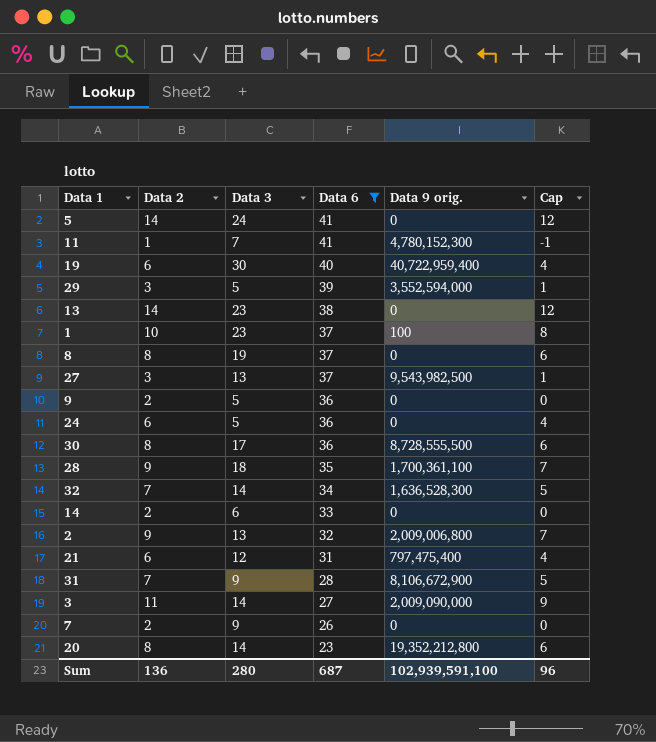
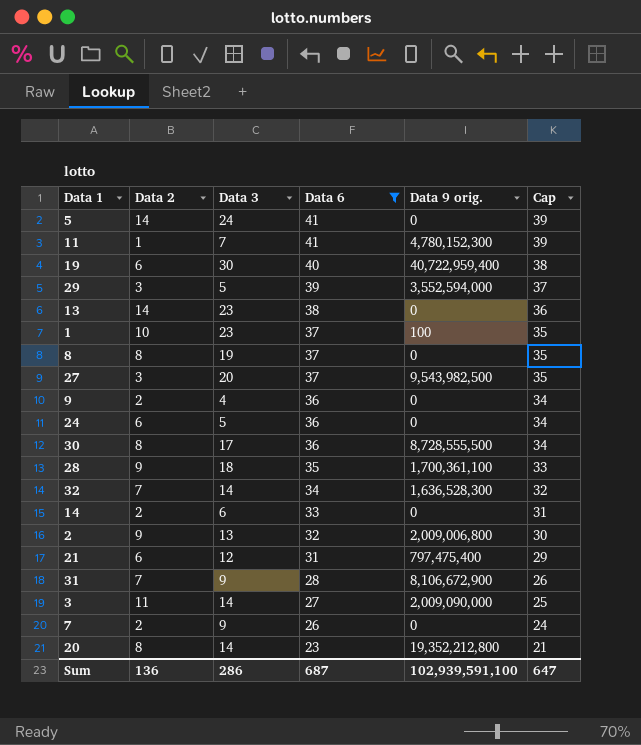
column Cap | formula: [Data 2] - 2 -> [Data 6] - 2
27 | Data 3: 13 -> 20
9 | Data 3: 5 -> 4
Sum | Data 3: 280 -> 286
Sum | Cap: 96 -> 647

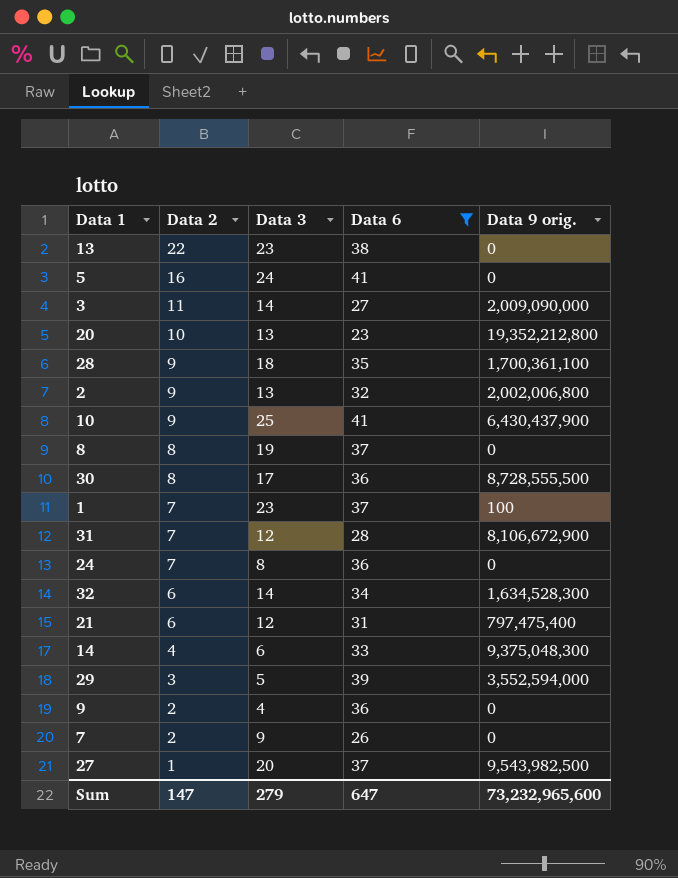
row order: Data 6 descending -> Data 2 descending
column Cap | formula: [Data 6] - 2 -> none
row 11: 1 | 7 | 41 | 4,780,152,300 | 39 -> none
row 19: 6 | 30 | 40 | 40,722,959,400 | 38 -> none
13 | Data 2: 14 -> 22
5 | Data 2: 14 -> 16
20 | Data 2: 8 -> 10
20 | Data 3: 14 -> 13
2 | Data 9 orig.: 2,009,006,800 -> 2,002,006,800
row 10: none -> 9 | 25 | 41 | 6,430,437,900
1 | Data 2: 10 -> 7
31 | Data 3: 9 -> 12
24 | Data 2: 6 -> 7
24 | Data 3: 5 -> 8
32 | Data 2: 7 -> 6
32 | Data 9 orig.: 1,636,528,300 -> 1,634,528,300
14 | Data 2: 2 -> 4
14 | Data 9 orig.: 0 -> 9,375,048,300
27 | Data 2: 3 -> 1
Sum | Data 2: 136 -> 147
Sum | Data 3: 286 -> 279
Sum | Data 6: 687 -> 647
Sum | Data 9 orig.: 102,939,591,100 -> 73,232,965,600

